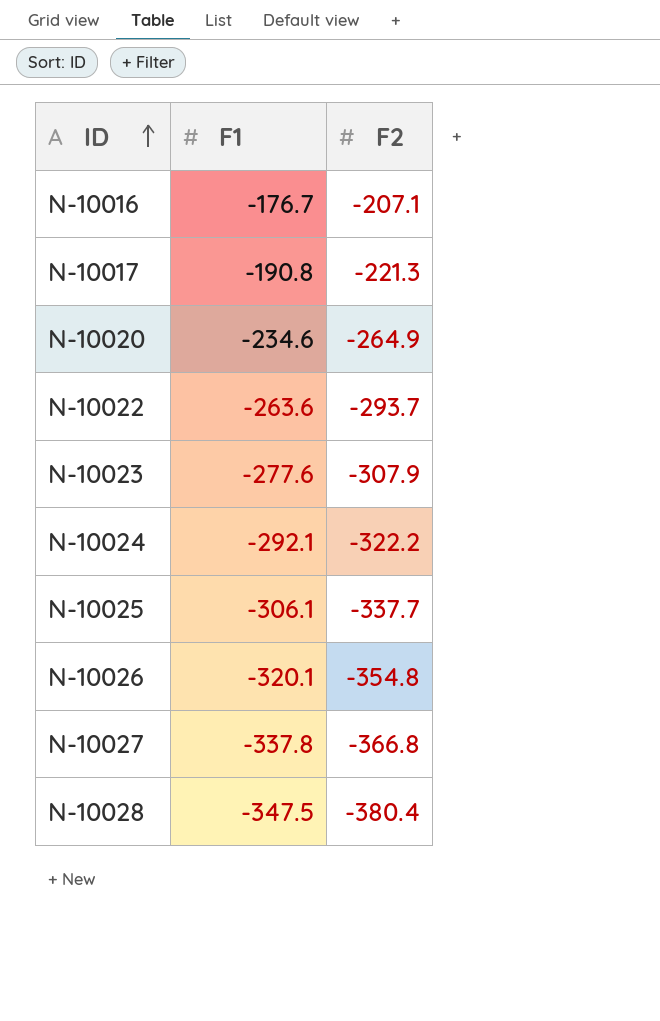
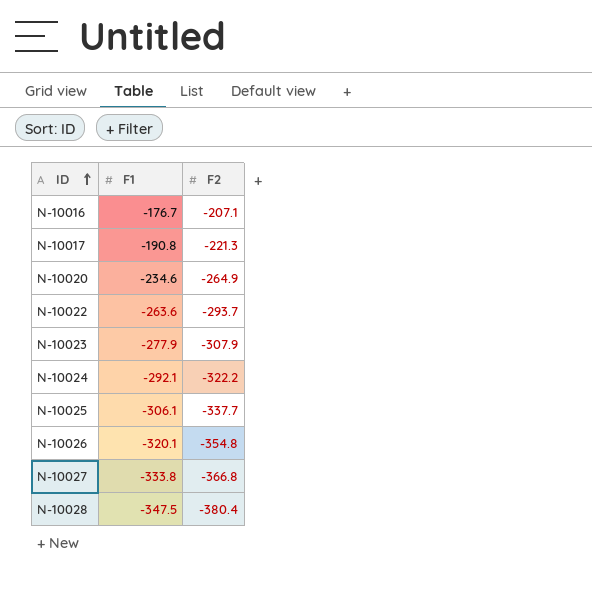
N-10023 | F1: -277.6 -> -277.9
N-10027 | F1: -337.8 -> -333.8

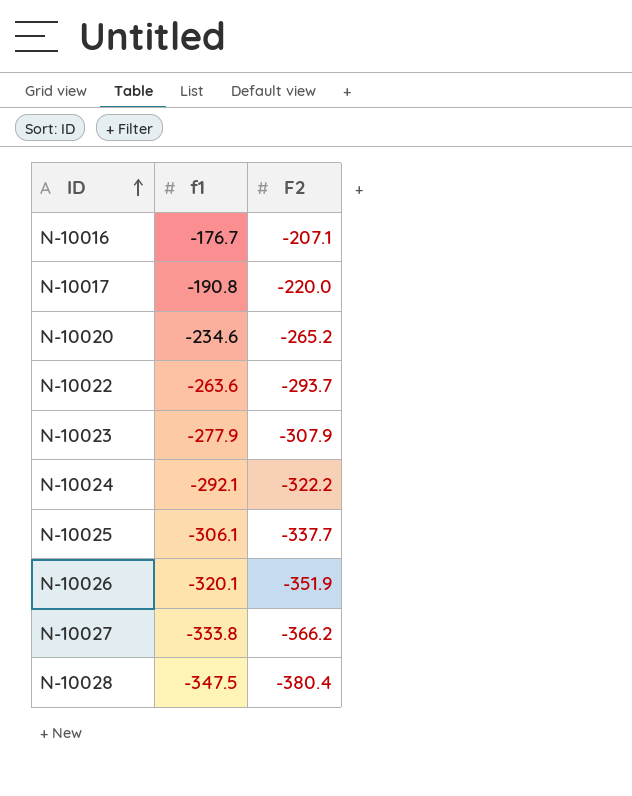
column name: F1 -> f1
N-10017 | F2: -221.3 -> -220.0
N-10020 | F2: -264.9 -> -265.2
N-10026 | F2: -354.8 -> -351.9
N-10027 | F2: -366.8 -> -366.2

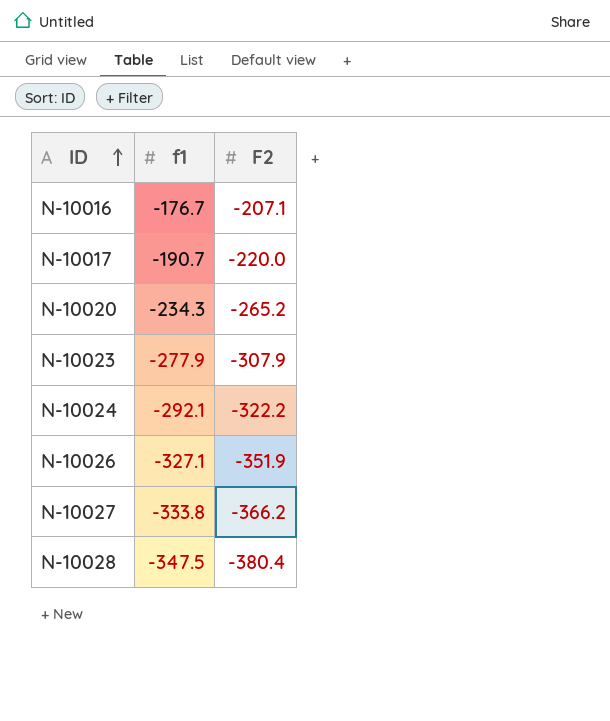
row N-10022: -263.6 | -293.7 -> none
row N-10025: -306.1 | -337.7 -> none
N-10017 | f1: -190.8 -> -190.7
N-10020 | f1: -234.6 -> -234.3
N-10026 | f1: -320.1 -> -327.1

